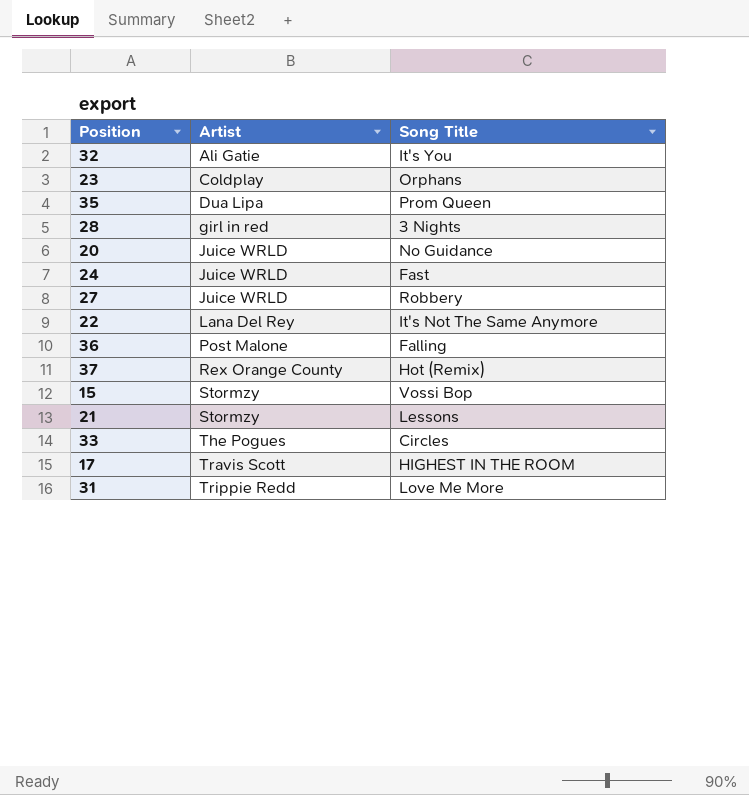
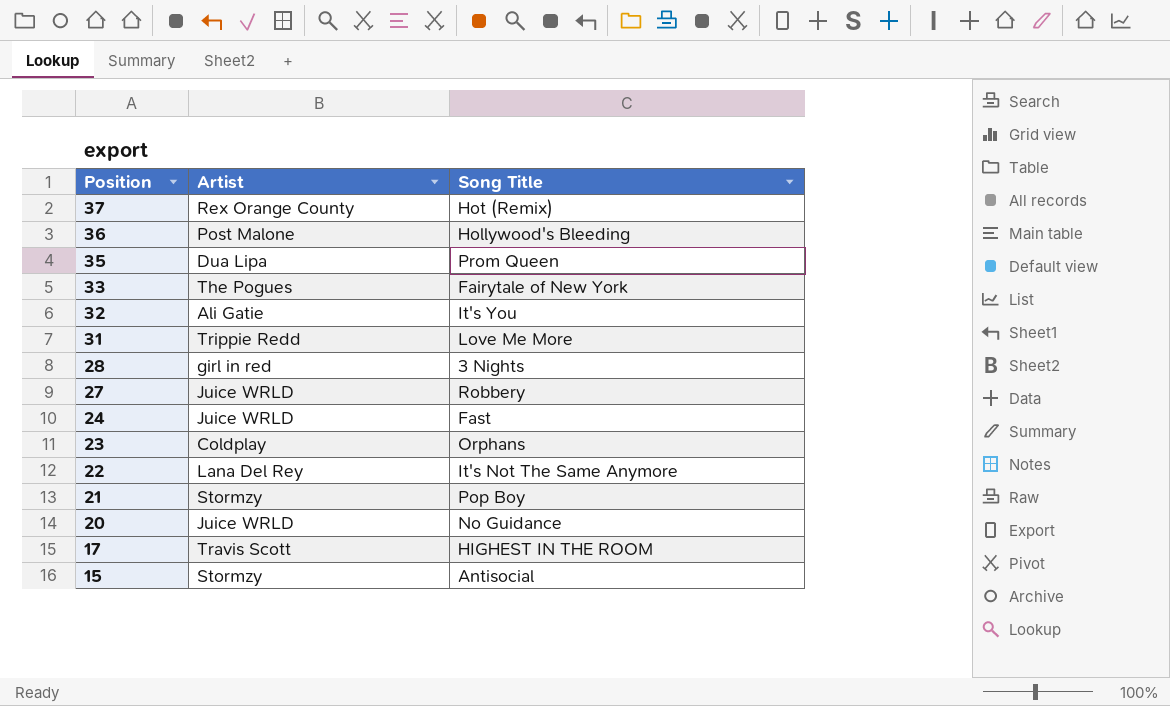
row order: Artist ascending -> Position descending
36 | Song Title: Falling -> Hollywood's Bleeding
33 | Song Title: Circles -> Fairytale of New York
21 | Song Title: Lessons -> Pop Boy
15 | Song Title: Vossi Bop -> Antisocial

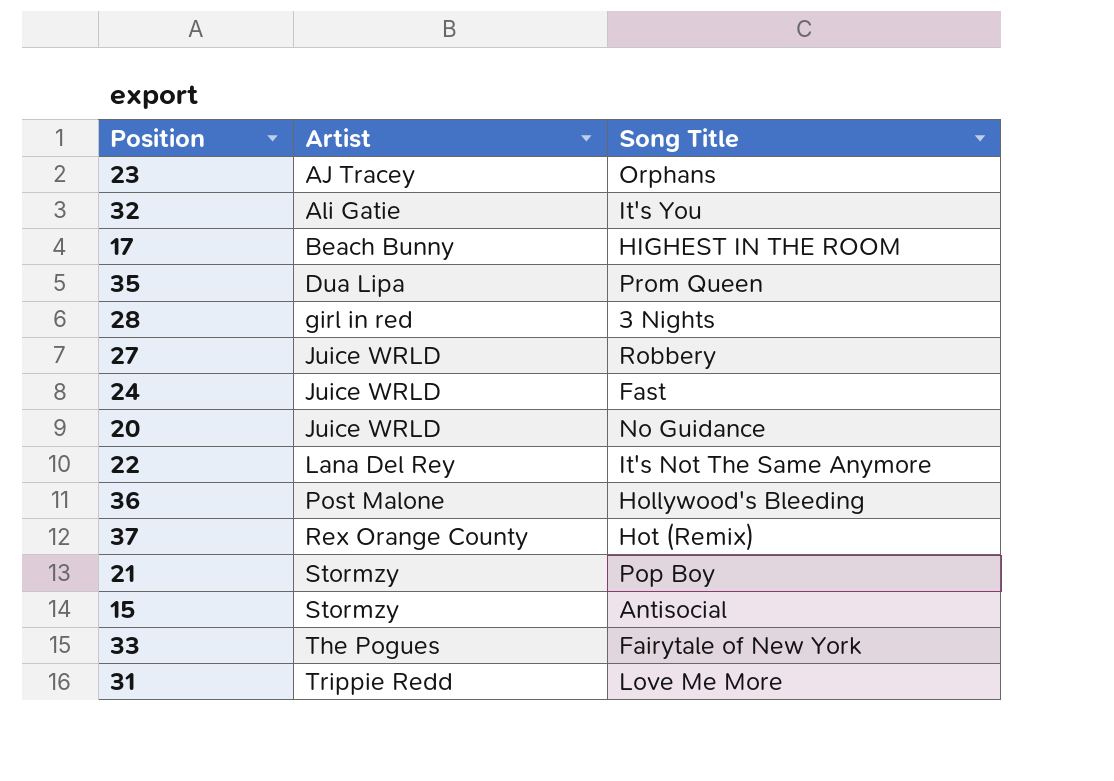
row order: Position descending -> Artist ascending
23 | Artist: Coldplay -> AJ Tracey
17 | Artist: Travis Scott -> Beach Bunny

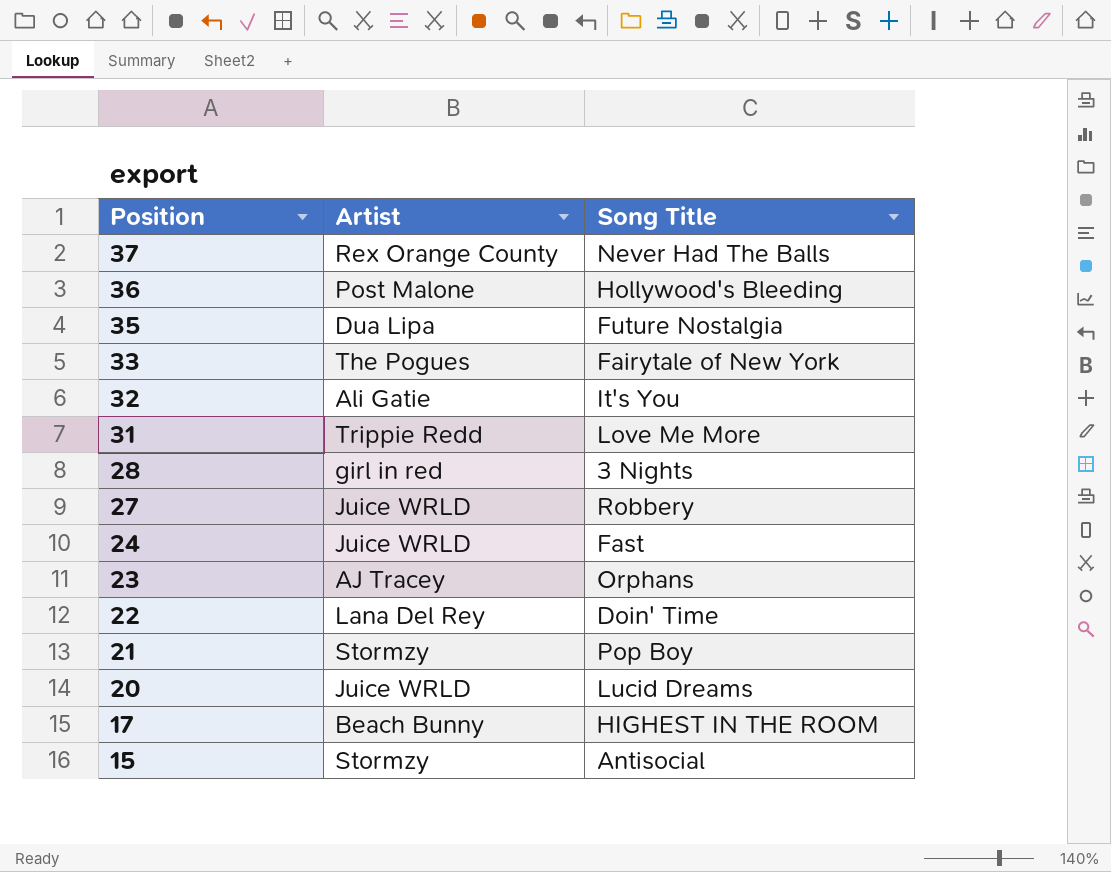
row order: Artist ascending -> Position descending
37 | Song Title: Hot (Remix) -> Never Had The Balls
35 | Song Title: Prom Queen -> Future Nostalgia
22 | Song Title: It's Not The Same Anymore -> Doin' Time
20 | Song Title: No Guidance -> Lucid Dreams

